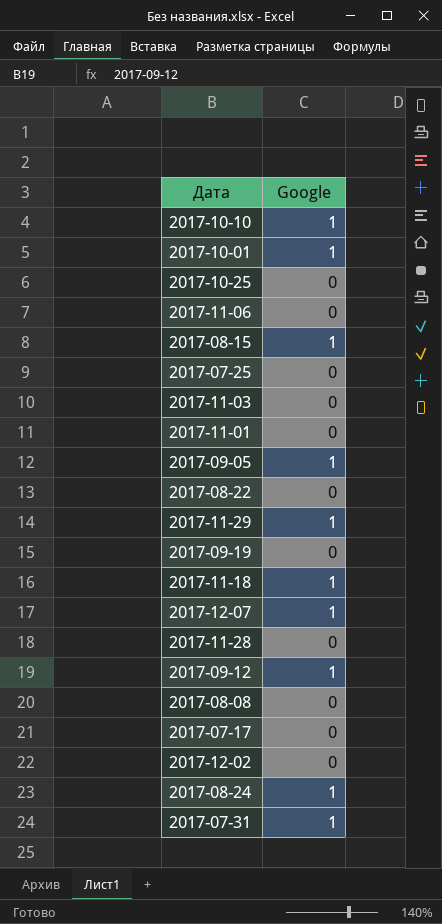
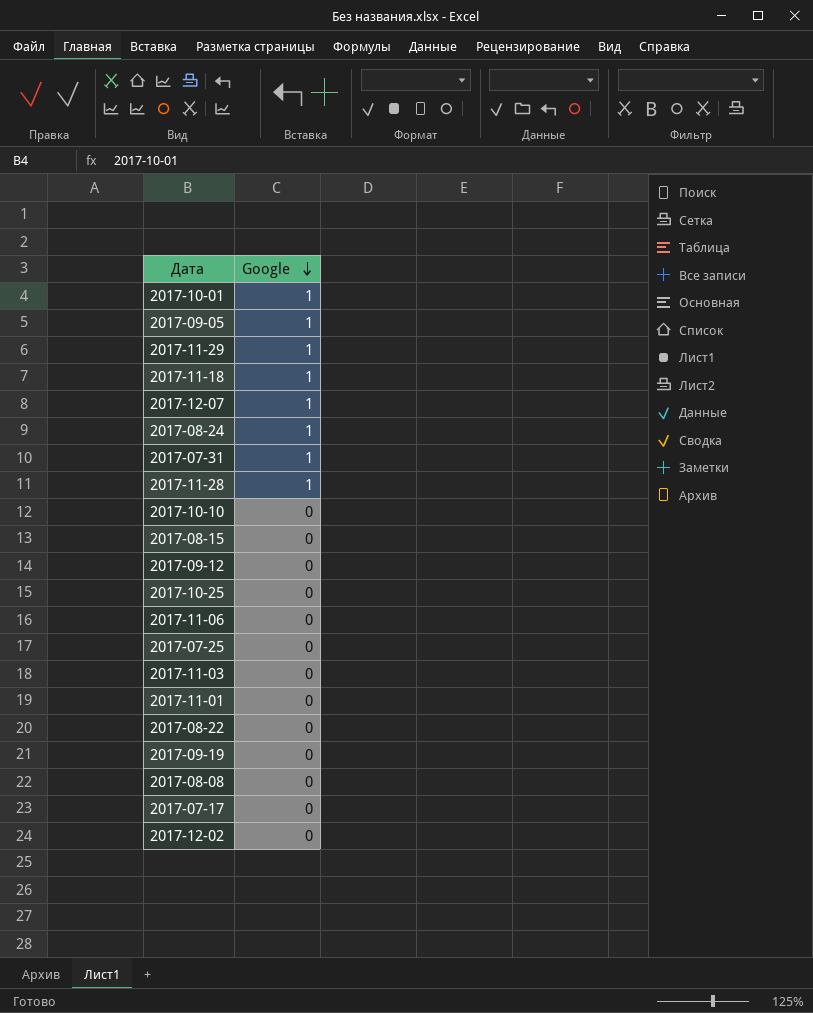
row order: none -> Google descending
2017-11-28 | Google: 0 -> 1
2017-10-10 | Google: 1 -> 0
2017-08-15 | Google: 1 -> 0
2017-09-12 | Google: 1 -> 0

